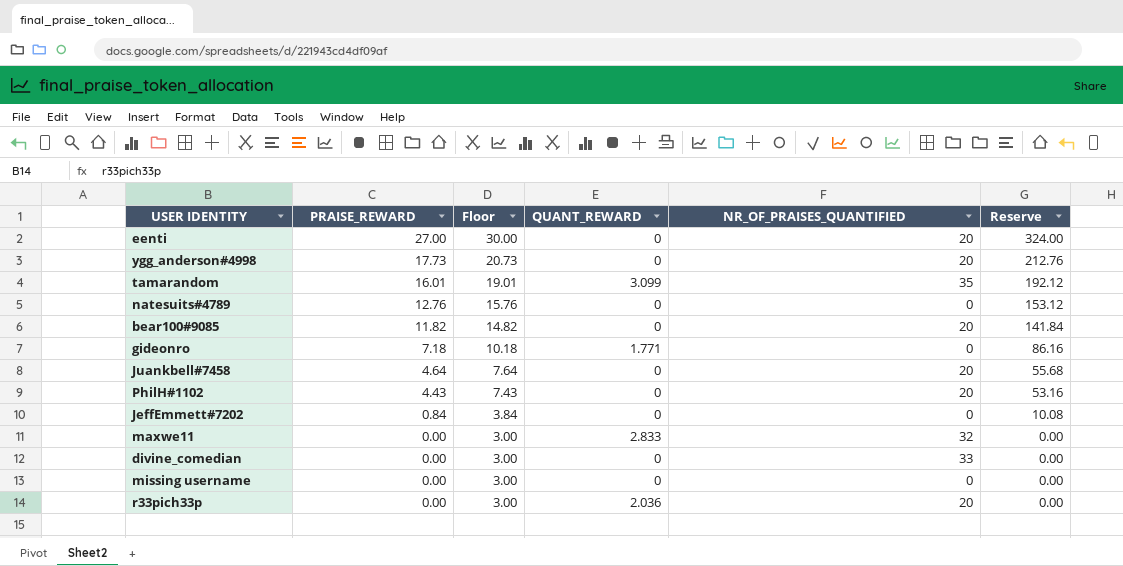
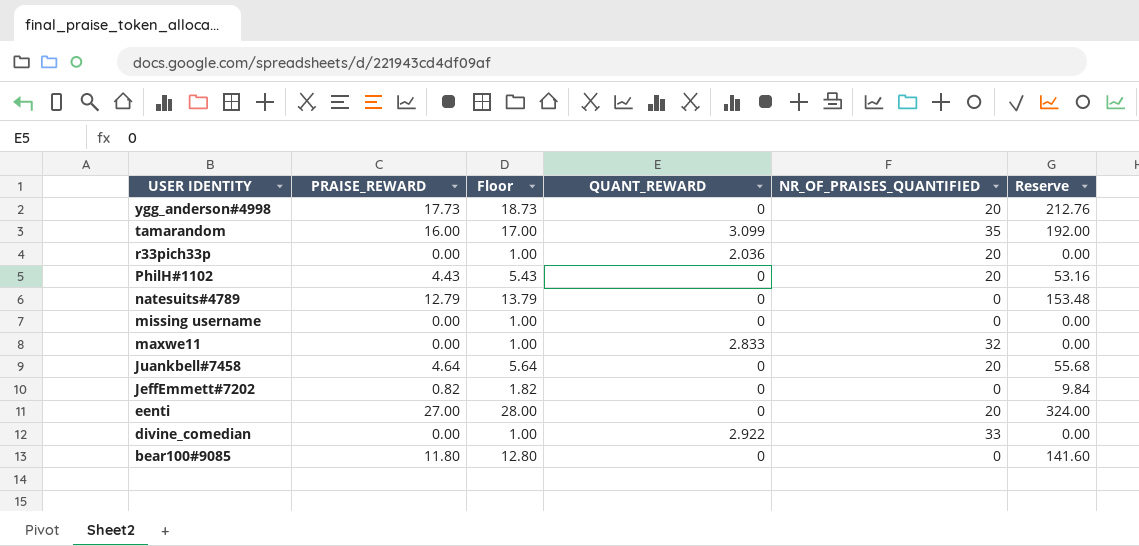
row order: PRAISE_REWARD descending -> USER IDENTITY descending
column Floor | formula: [PRAISE_REWARD] + 3 -> [PRAISE_REWARD] + 1
row gideonro: 7.18 | 10.18 | 1.771 | 0 | 86.16 -> none
tamarandom | PRAISE_REWARD: 16.01 -> 16.00
tamarandom | Reserve: 192.12 -> 192.00
natesuits#4789 | PRAISE_REWARD: 12.76 -> 12.79
natesuits#4789 | Reserve: 153.12 -> 153.48
JeffEmmett#7202 | PRAISE_REWARD: 0.84 -> 0.82
JeffEmmett#7202 | Reserve: 10.08 -> 9.84
divine_comedian | QUANT_REWARD: 0 -> 2.922
bear100#9085 | PRAISE_REWARD: 11.82 -> 11.80
bear100#9085 | NR_OF_PRAISES_QUANTIFIED: 20 -> 0
bear100#9085 | Reserve: 141.84 -> 141.60

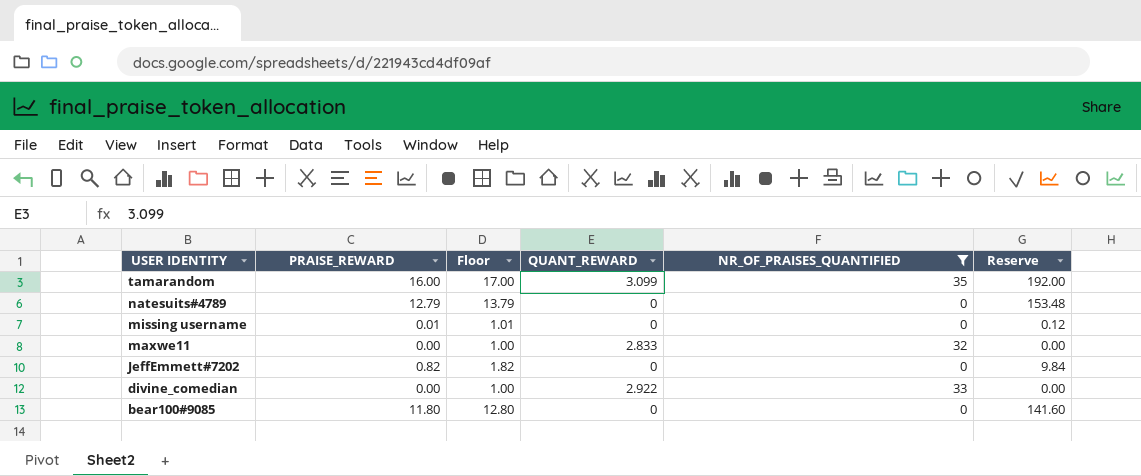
filter: none -> NR_OF_PRAISES_QUANTIFIED != 20
missing username | PRAISE_REWARD: 0.00 -> 0.01
missing username | Floor: 1.00 -> 1.01
missing username | Reserve: 0.00 -> 0.12

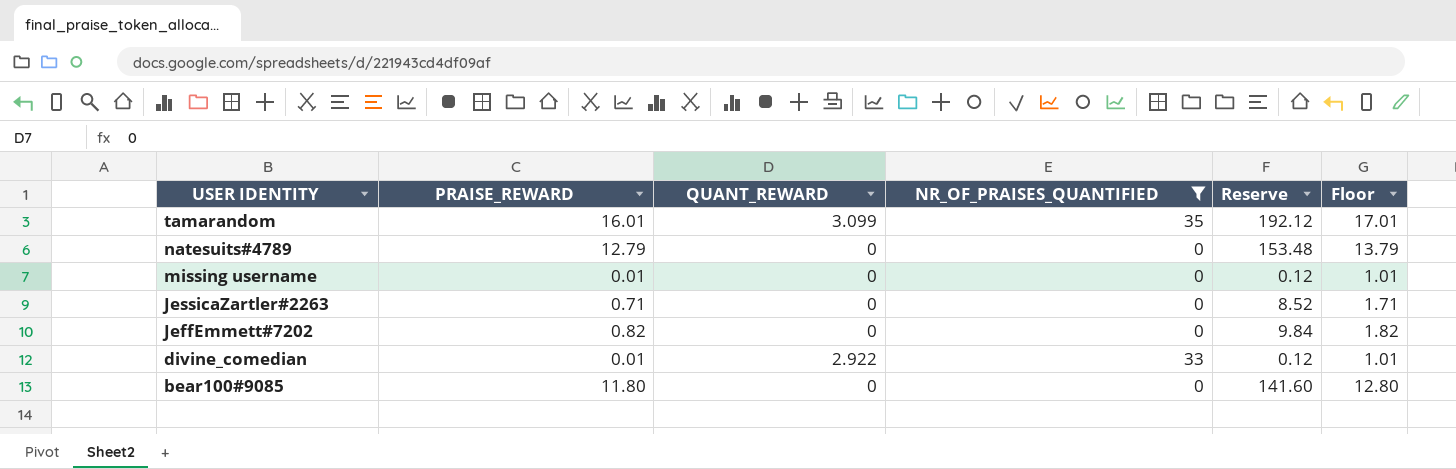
column Floor | position: 3 -> 6
row maxwe11: 0.00 | 1.00 | 2.833 | 32 | 0.00 -> none
tamarandom | PRAISE_REWARD: 16.00 -> 16.01
tamarandom | Reserve: 192.00 -> 192.12
tamarandom | Floor: 17.00 -> 17.01
row JessicaZartler#2263: none -> 0.71 | 0 | 0 | 8.52 | 1.71
divine_comedian | PRAISE_REWARD: 0.00 -> 0.01
divine_comedian | Reserve: 0.00 -> 0.12
divine_comedian | Floor: 1.00 -> 1.01

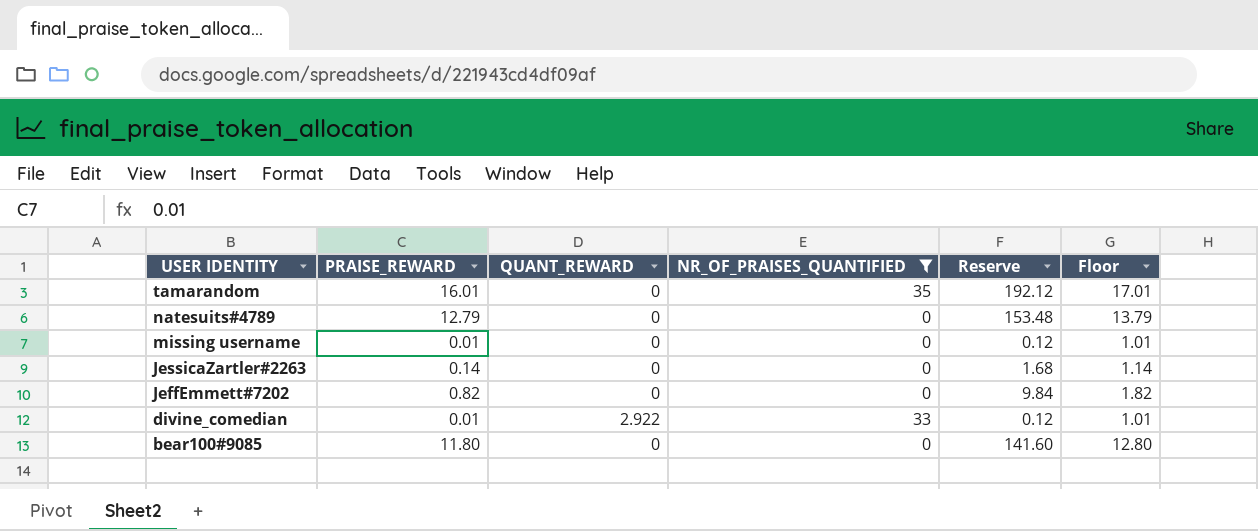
tamarandom | QUANT_REWARD: 3.099 -> 0
JessicaZartler#2263 | PRAISE_REWARD: 0.71 -> 0.14
JessicaZartler#2263 | Reserve: 8.52 -> 1.68
JessicaZartler#2263 | Floor: 1.71 -> 1.14

